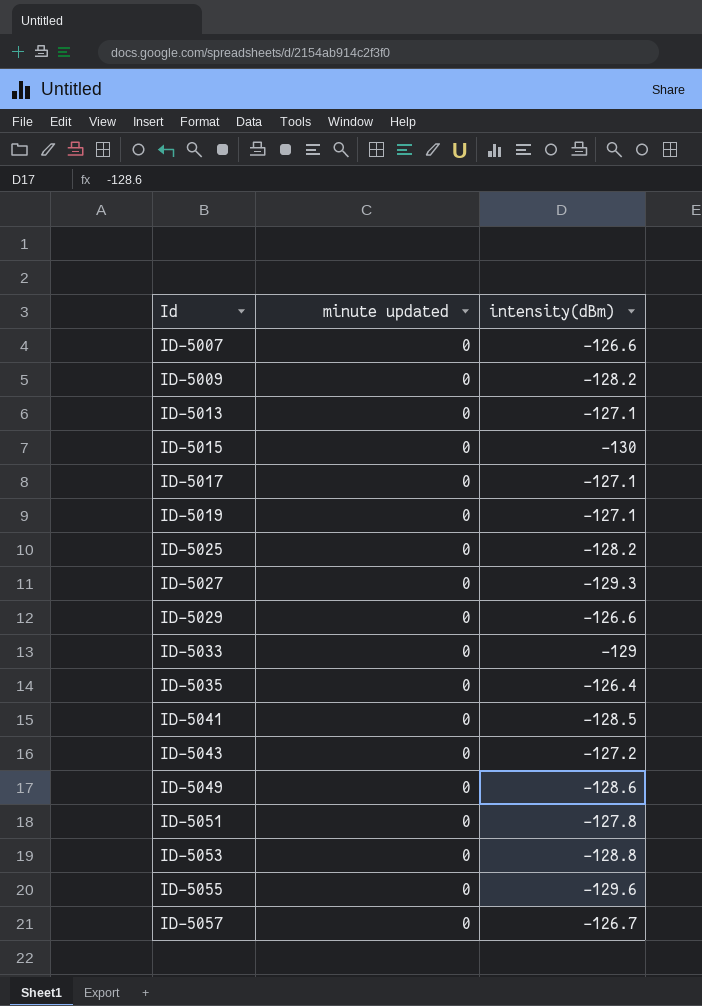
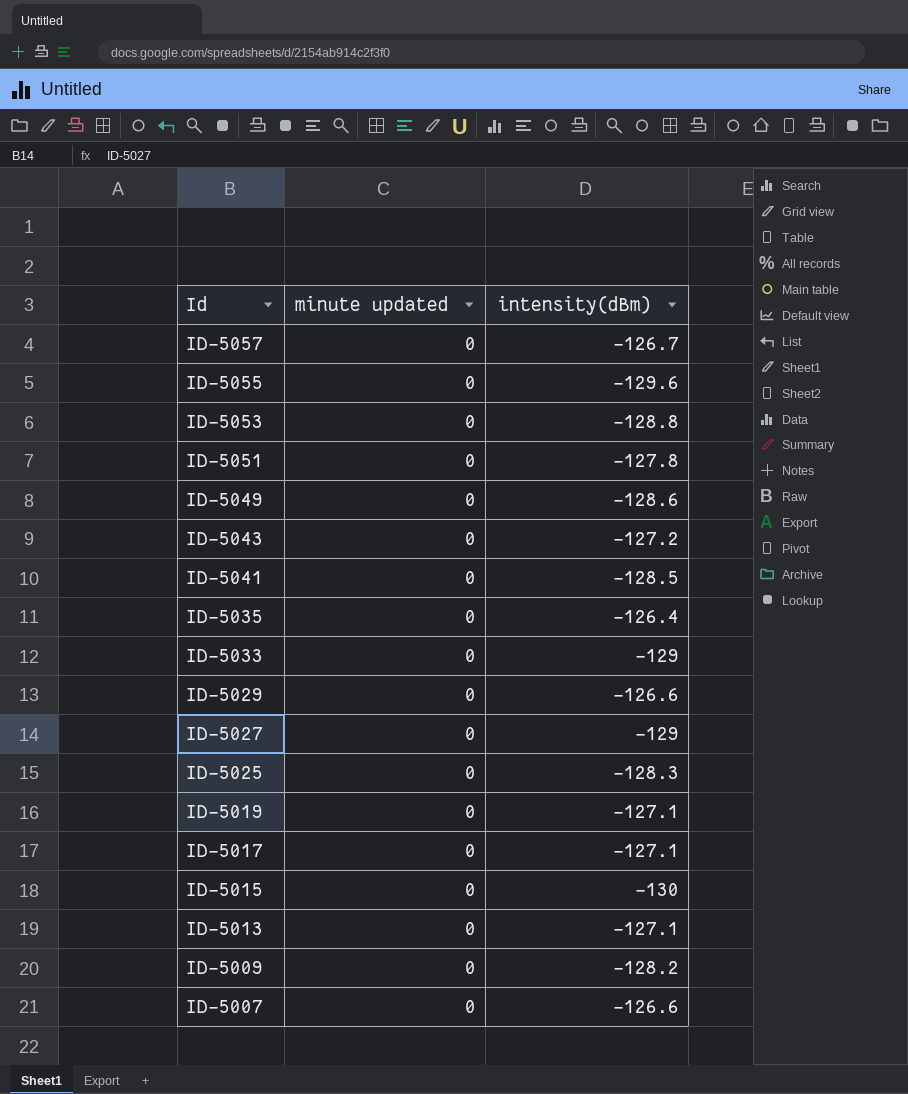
row order: Id ascending -> Id descending
ID-5027 | intensity(dBm): -129.3 -> -129
ID-5025 | intensity(dBm): -128.2 -> -128.3

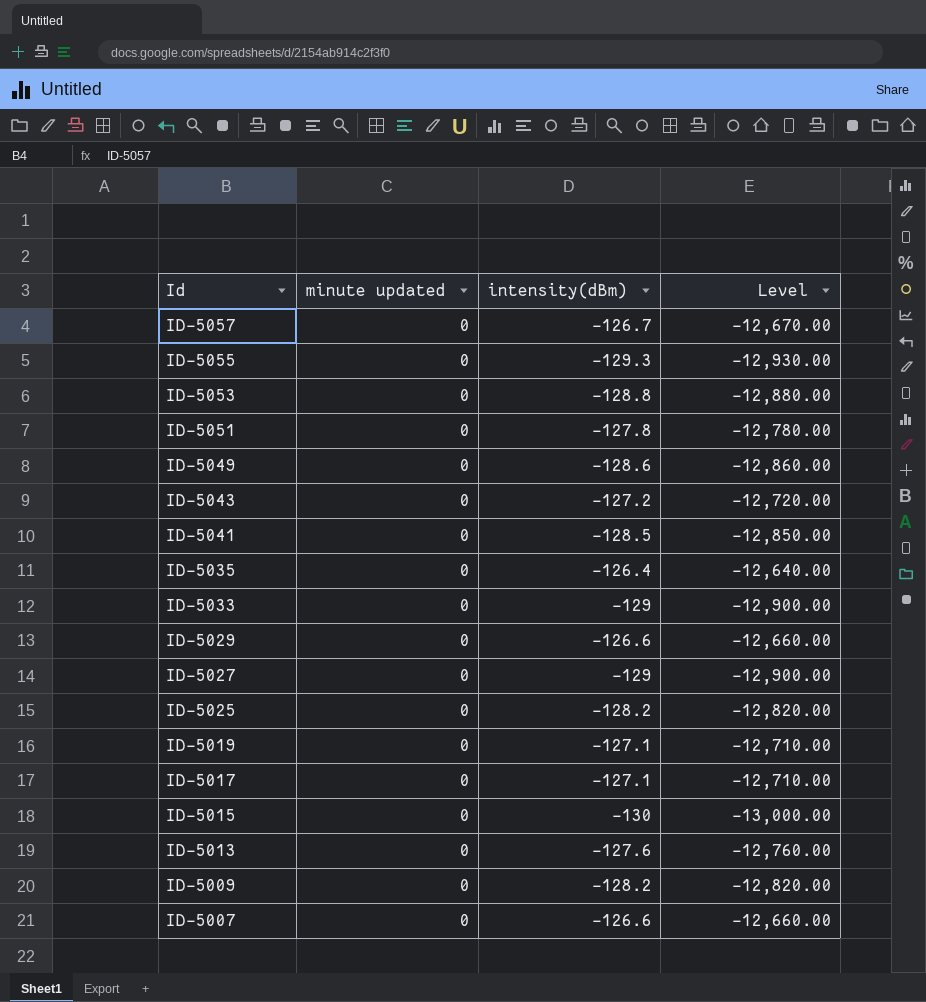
column Level | formula: none -> [intensity(dBm)] * 100
ID-5055 | intensity(dBm): -129.6 -> -129.3
ID-5025 | intensity(dBm): -128.3 -> -128.2
ID-5013 | intensity(dBm): -127.1 -> -127.6

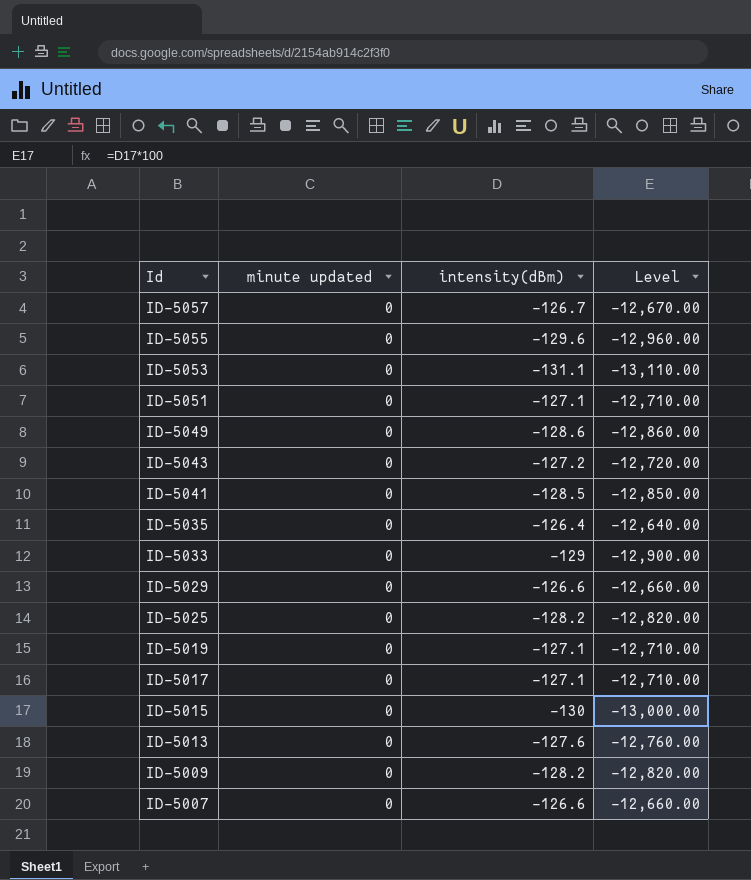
row ID-5027: 0 | -129 | -12,900.00 -> none
ID-5055 | intensity(dBm): -129.3 -> -129.6
ID-5055 | Level: -12,930.00 -> -12,960.00
ID-5053 | intensity(dBm): -128.8 -> -131.1
ID-5053 | Level: -12,880.00 -> -13,110.00
ID-5051 | intensity(dBm): -127.8 -> -127.1
ID-5051 | Level: -12,780.00 -> -12,710.00

